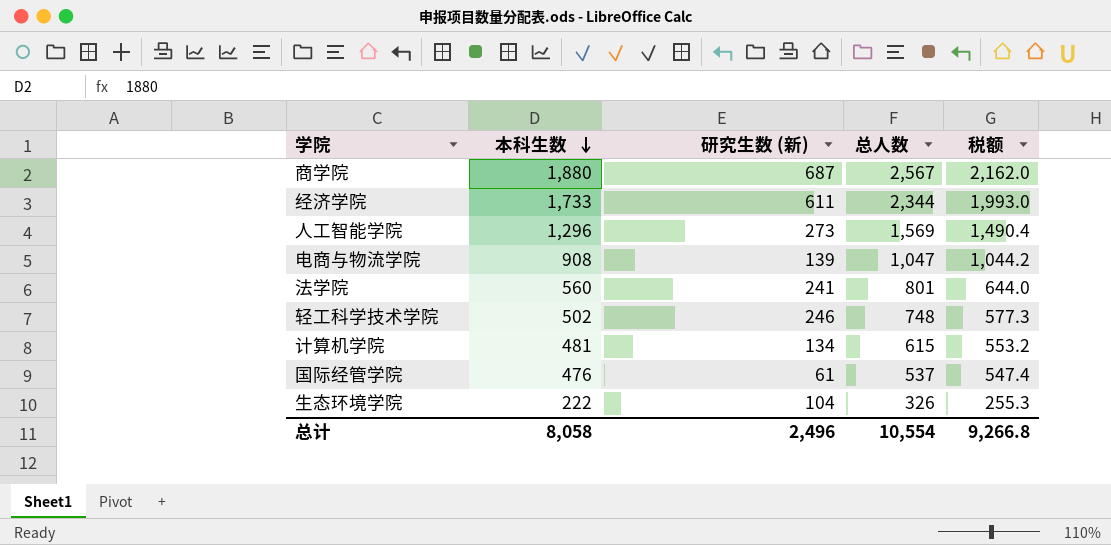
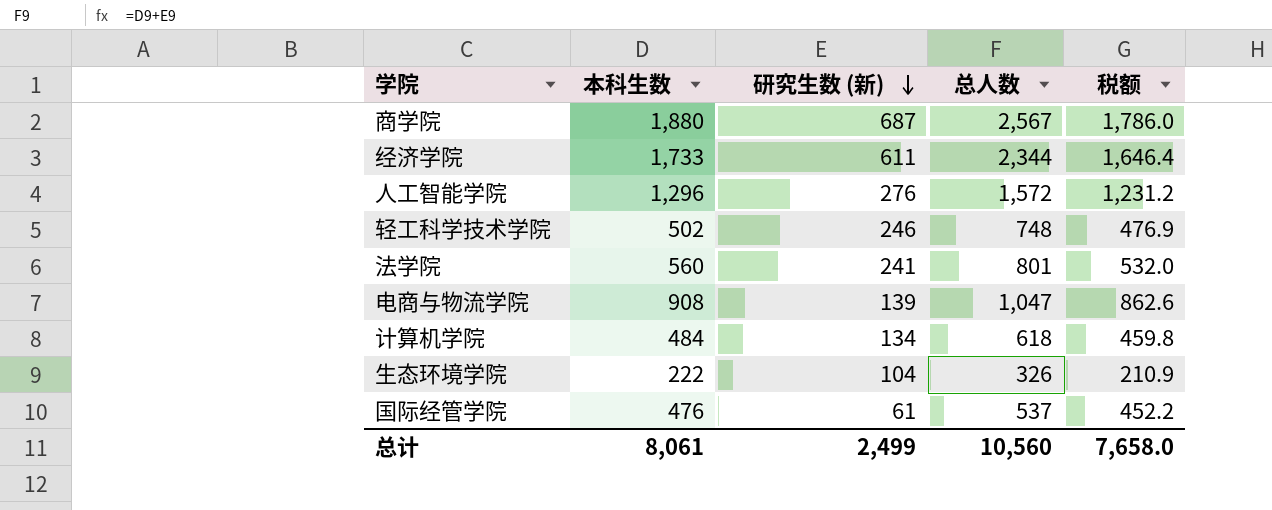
row order: 本科生数 descending -> 研究生数 (新) descending
column 税额 | formula: [本科生数] * 1.15 -> [本科生数] * 0.95
人工智能学院 | 研究生数 (新): 273 -> 276
人工智能学院 | 总人数: 1,569 -> 1,572
计算机学院 | 本科生数: 481 -> 484
计算机学院 | 总人数: 615 -> 618
总计 | 本科生数: 8,058 -> 8,061
总计 | 研究生数 (新): 2,496 -> 2,499
总计 | 总人数: 10,554 -> 10,560
总计 | 税额: 9,266.8 -> 7,658.0

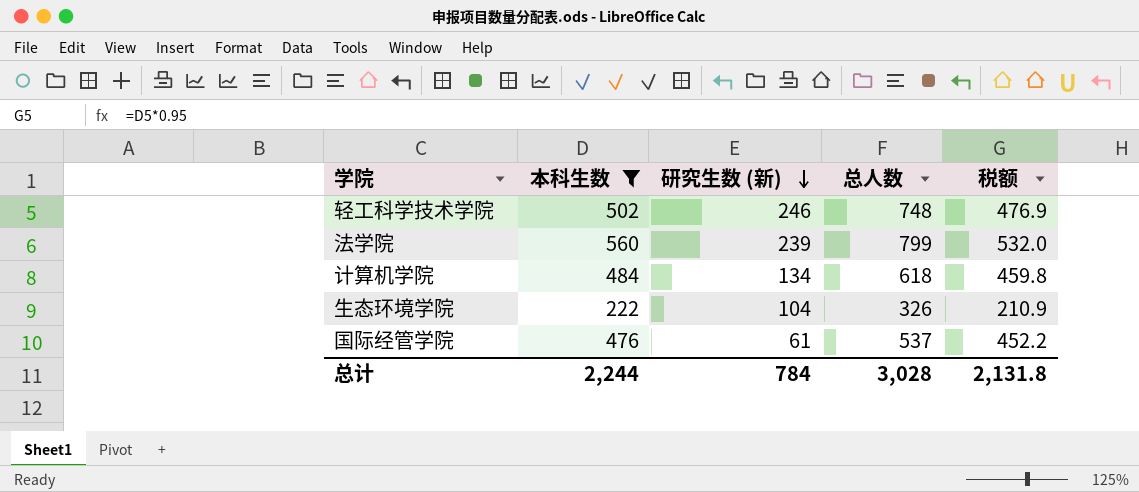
filter: none -> 本科生数 <= 560
法学院 | 研究生数 (新): 241 -> 239
法学院 | 总人数: 801 -> 799
总计 | 本科生数: 8,061 -> 2,244
总计 | 研究生数 (新): 2,499 -> 784
总计 | 总人数: 10,560 -> 3,028
总计 | 税额: 7,658.0 -> 2,131.8

